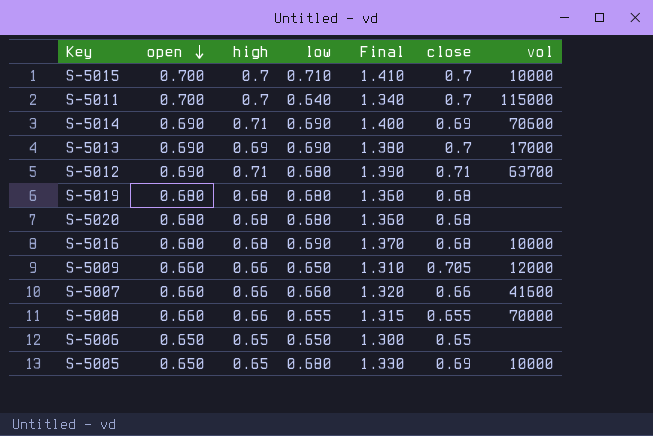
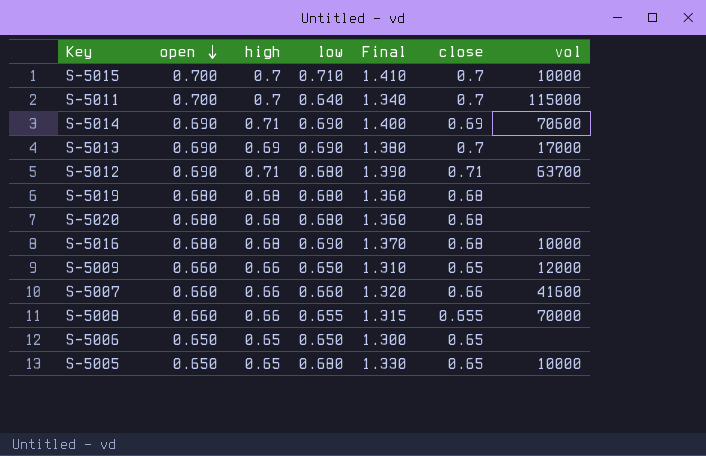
S-5009 | close: 0.705 -> 0.65
S-5005 | close: 0.69 -> 0.65

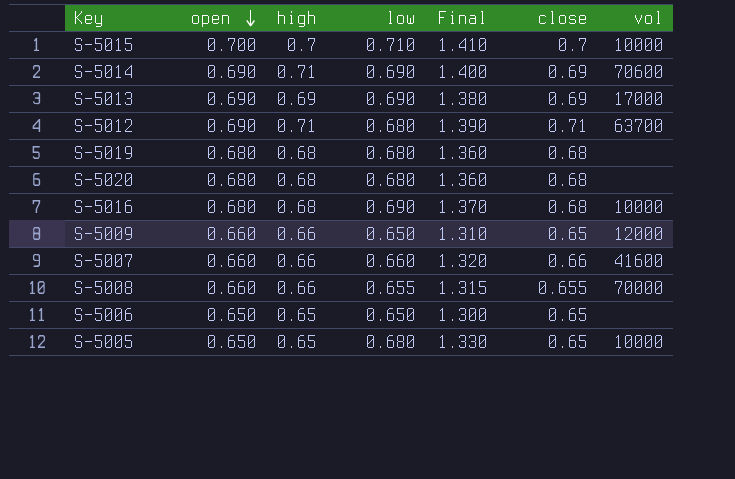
row S-5011: 0.700 | 0.7 | 0.640 | 1.340 | 0.7 | 115000 -> none
S-5013 | close: 0.7 -> 0.69

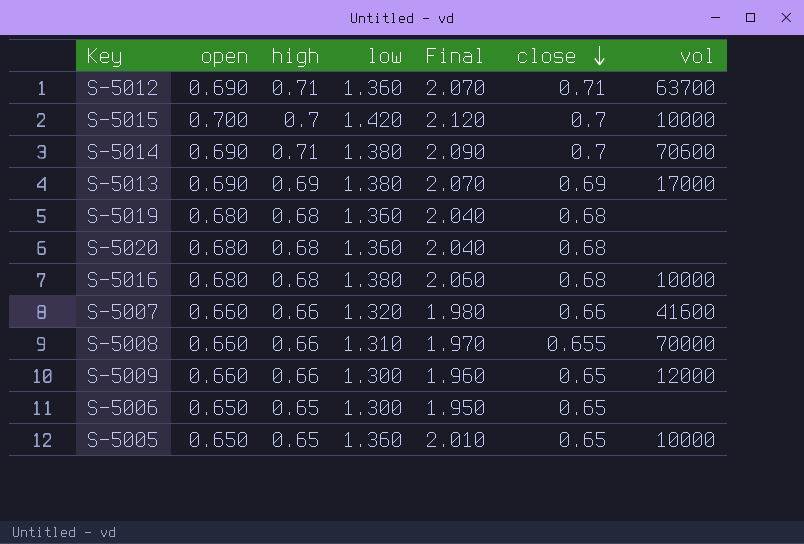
row order: open descending -> close descending
S-5012 | low: 0.680 -> 1.360
S-5012 | Final: 1.390 -> 2.070
S-5015 | low: 0.710 -> 1.420
S-5015 | Final: 1.410 -> 2.120
S-5014 | low: 0.690 -> 1.380
S-5014 | Final: 1.400 -> 2.090
S-5014 | close: 0.69 -> 0.7
S-5013 | low: 0.690 -> 1.380
S-5013 | Final: 1.380 -> 2.070
S-5019 | low: 0.680 -> 1.360
S-5019 | Final: 1.360 -> 2.040
S-5020 | low: 0.680 -> 1.360
S-5020 | Final: 1.360 -> 2.040
S-5016 | low: 0.690 -> 1.380
S-5016 | Final: 1.370 -> 2.060
S-5007 | low: 0.660 -> 1.320
S-5007 | Final: 1.320 -> 1.980
S-5008 | low: 0.655 -> 1.310
S-5008 | Final: 1.315 -> 1.970
S-5009 | low: 0.650 -> 1.300
S-5009 | Final: 1.310 -> 1.960
S-5006 | low: 0.650 -> 1.300
S-5006 | Final: 1.300 -> 1.950
S-5005 | low: 0.680 -> 1.360
S-5005 | Final: 1.330 -> 2.010

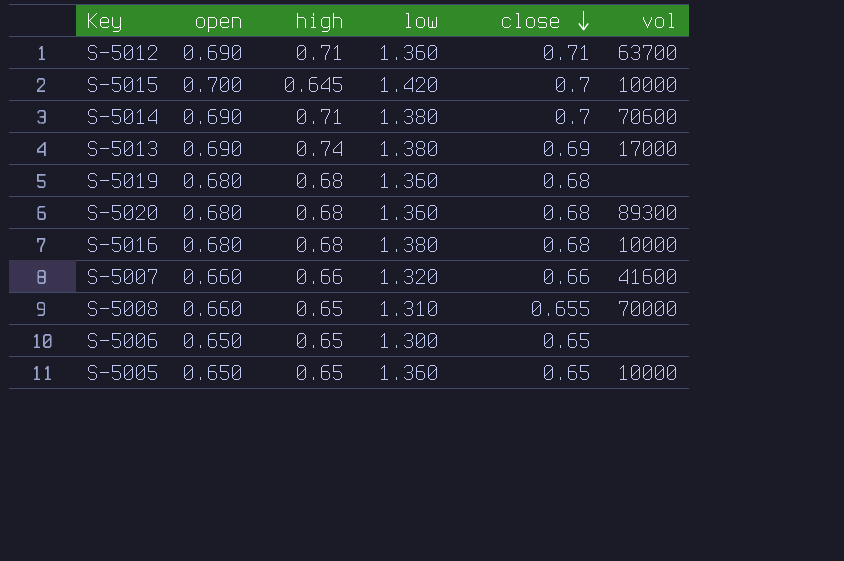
column Final | formula: [high] + [low] -> none
row S-5009: 0.660 | 0.66 | 1.300 | 1.960 | 0.65 | 12000 -> none
S-5015 | high: 0.7 -> 0.645
S-5013 | high: 0.69 -> 0.74
S-5020 | vol: none -> 89300
S-5008 | high: 0.66 -> 0.65

